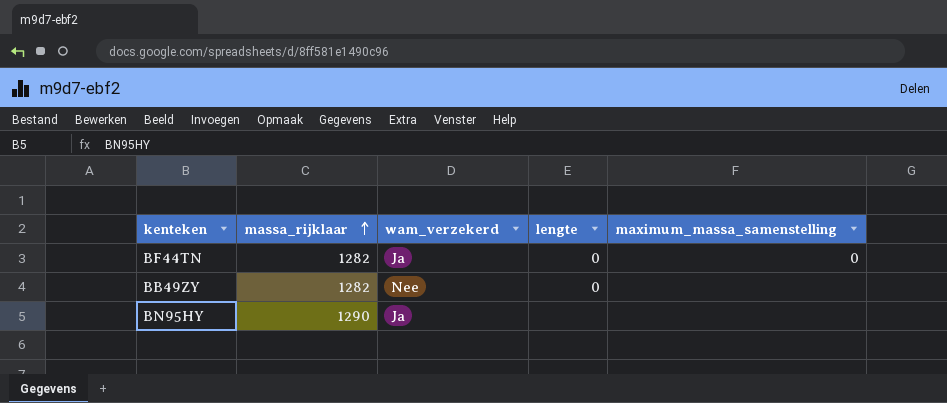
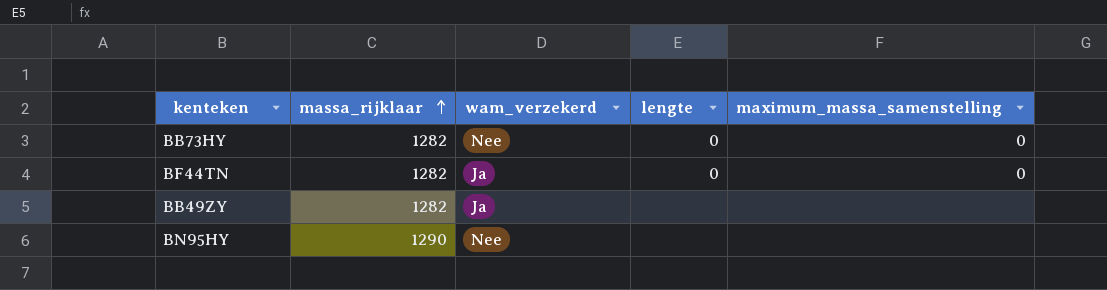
row BB73HY: none -> 1282 | Nee | 0 | 0
BB49ZY | wam_verzekerd: Nee -> Ja
BB49ZY | lengte: 0 -> none
BN95HY | wam_verzekerd: Ja -> Nee

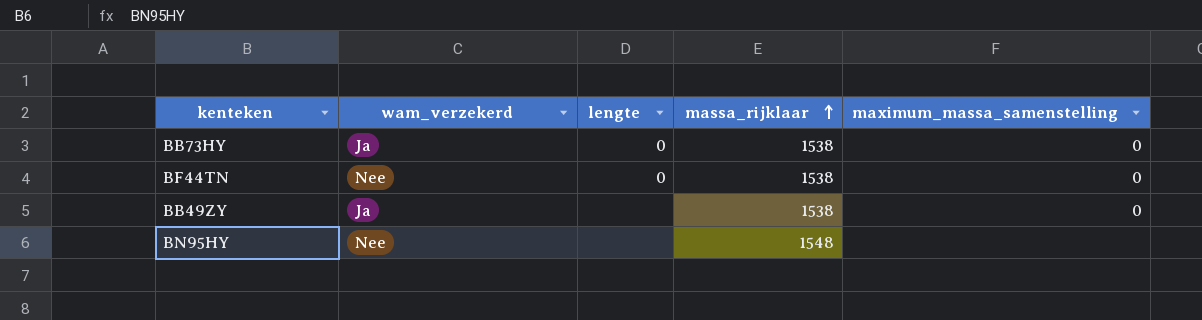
column massa_rijklaar | position: 2 -> 4
BB73HY | wam_verzekerd: Nee -> Ja
BB73HY | massa_rijklaar: 1282 -> 1538
BF44TN | wam_verzekerd: Ja -> Nee
BF44TN | massa_rijklaar: 1282 -> 1538
BB49ZY | massa_rijklaar: 1282 -> 1538
BB49ZY | maximum_massa_samenstelling: none -> 0
BN95HY | massa_rijklaar: 1290 -> 1548

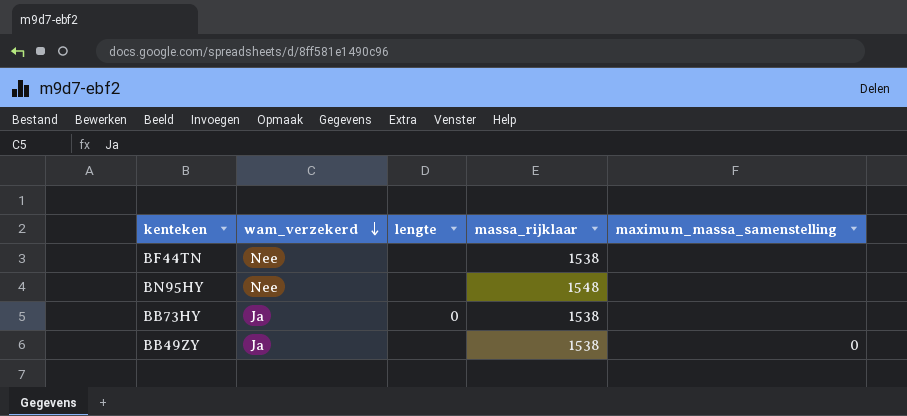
row order: massa_rijklaar ascending -> wam_verzekerd descending
BF44TN | lengte: 0 -> none
BF44TN | maximum_massa_samenstelling: 0 -> none
BB73HY | maximum_massa_samenstelling: 0 -> none

